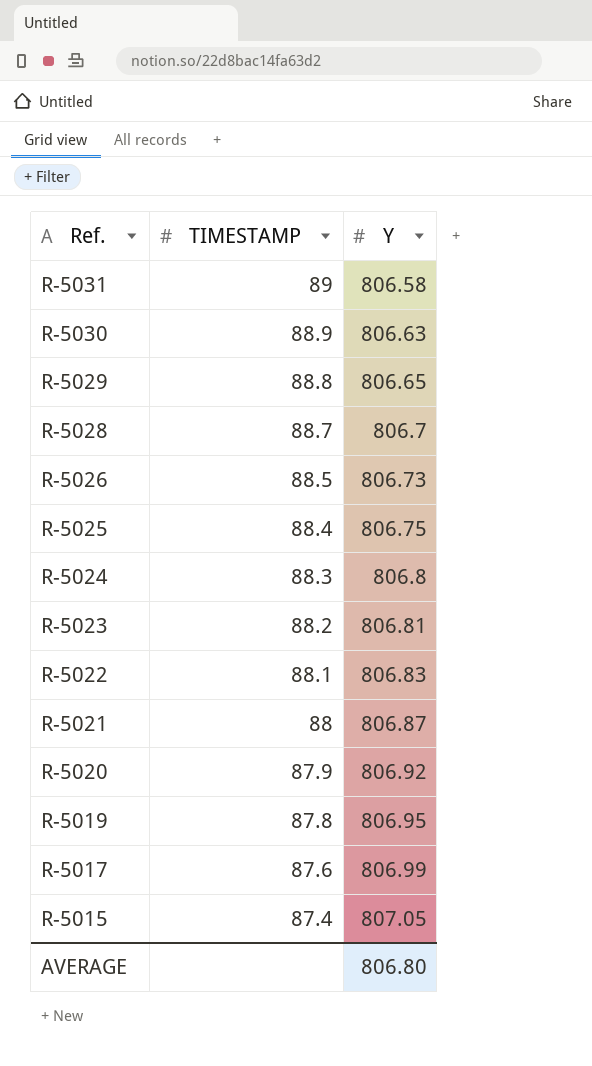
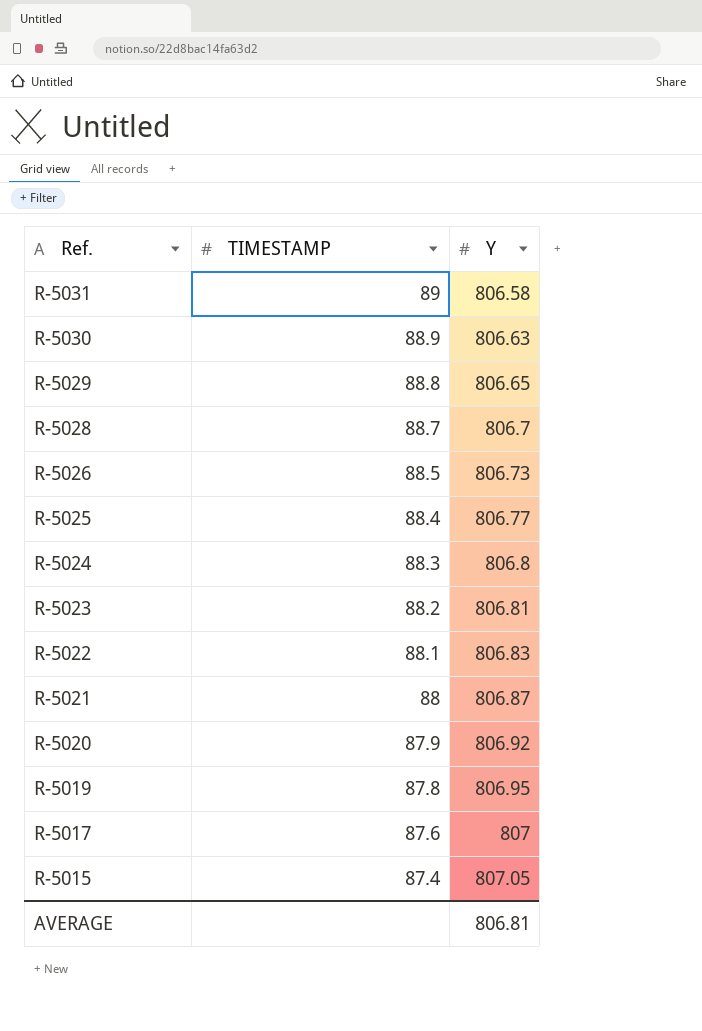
R-5025 | Y: 806.75 -> 806.77
R-5017 | Y: 806.99 -> 807
AVERAGE | Y: 806.80 -> 806.81

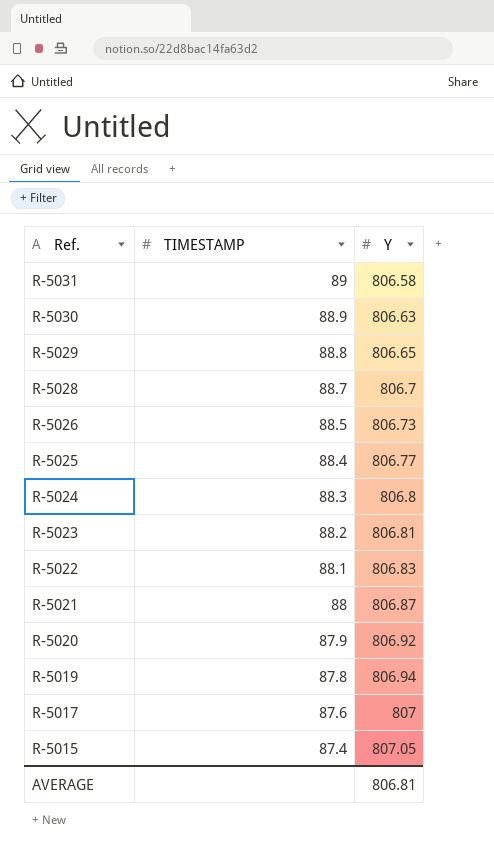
R-5019 | Y: 806.95 -> 806.94

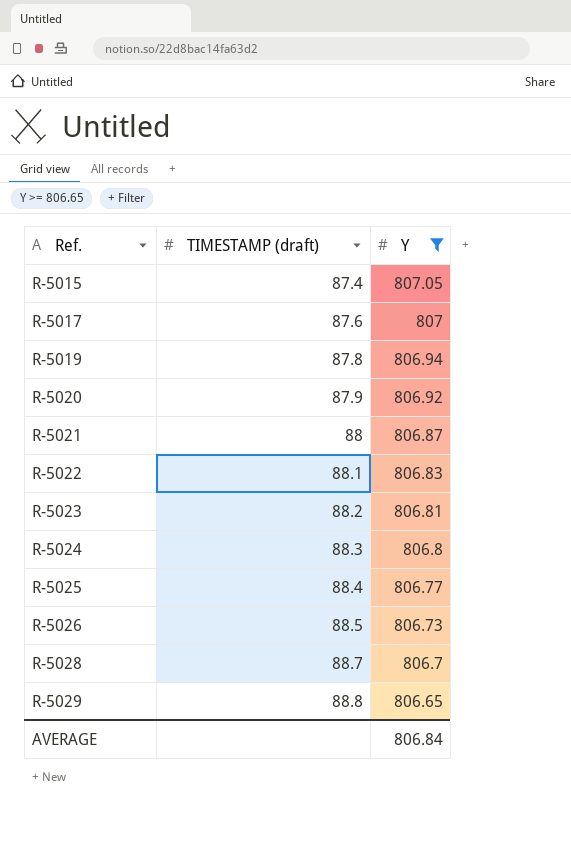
filter: none -> Y >= 806.65
row order: Ref. descending -> Ref. ascending
column name: TIMESTAMP -> TIMESTAMP (draft)
AVERAGE | Y: 806.81 -> 806.84

